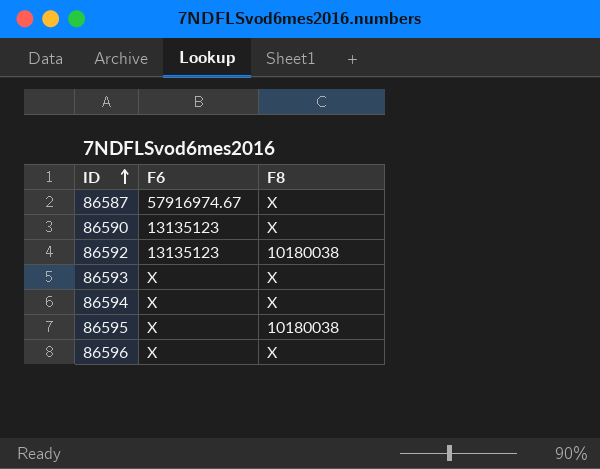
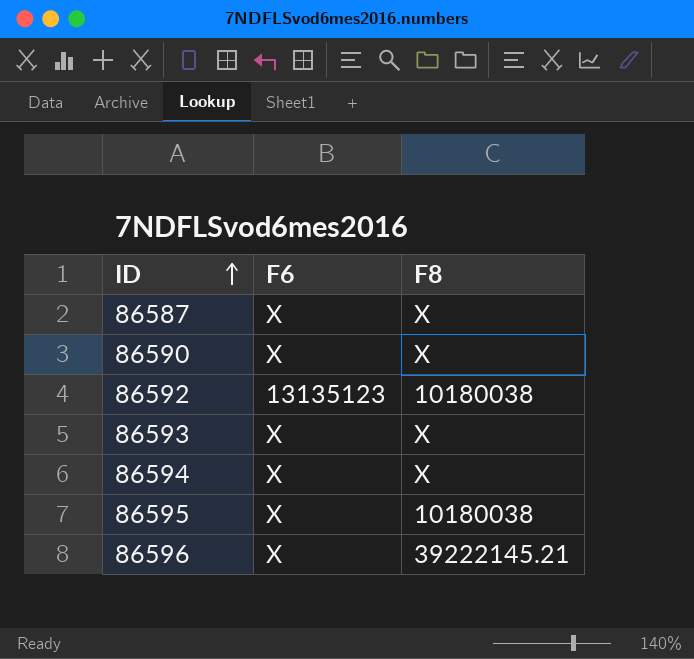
86587 | F6: 57916974.67 -> X
86590 | F6: 13135123 -> X
86596 | F8: X -> 39222145.21

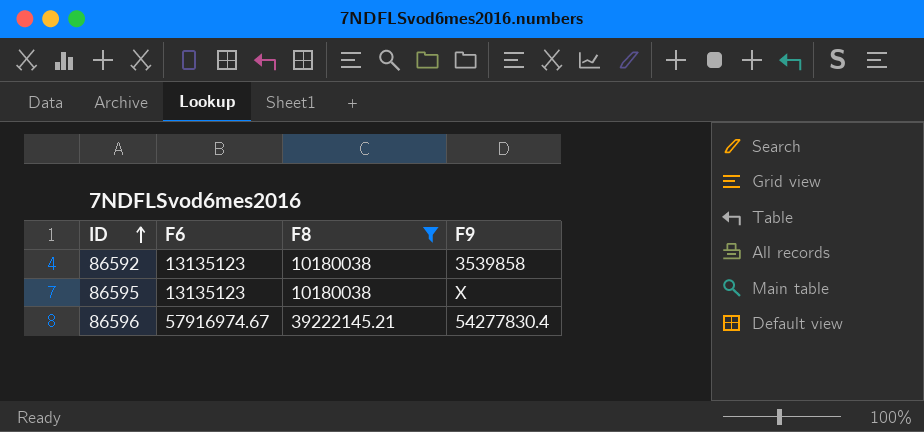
filter: none -> F8 != X
column F9 | position: none -> 4
86595 | F6: X -> 13135123
86596 | F6: X -> 57916974.67

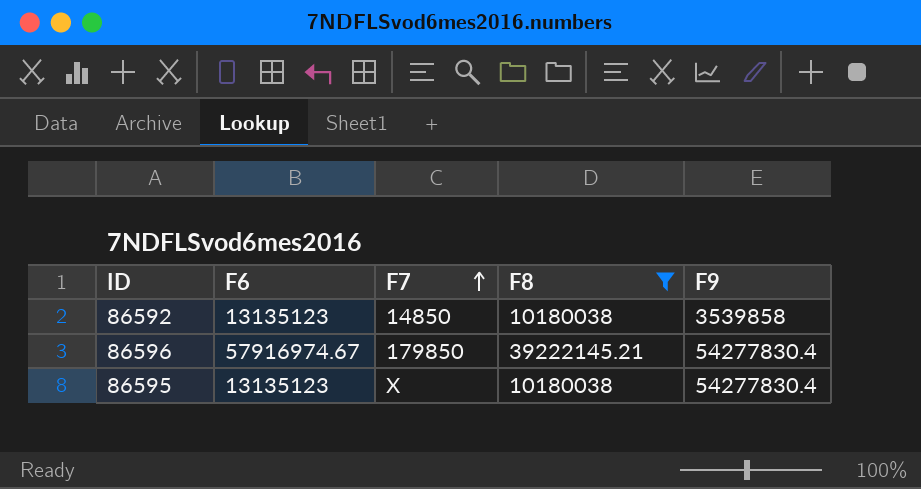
row order: ID ascending -> F7 ascending
column F7 | position: none -> 3
86595 | F9: X -> 54277830.4

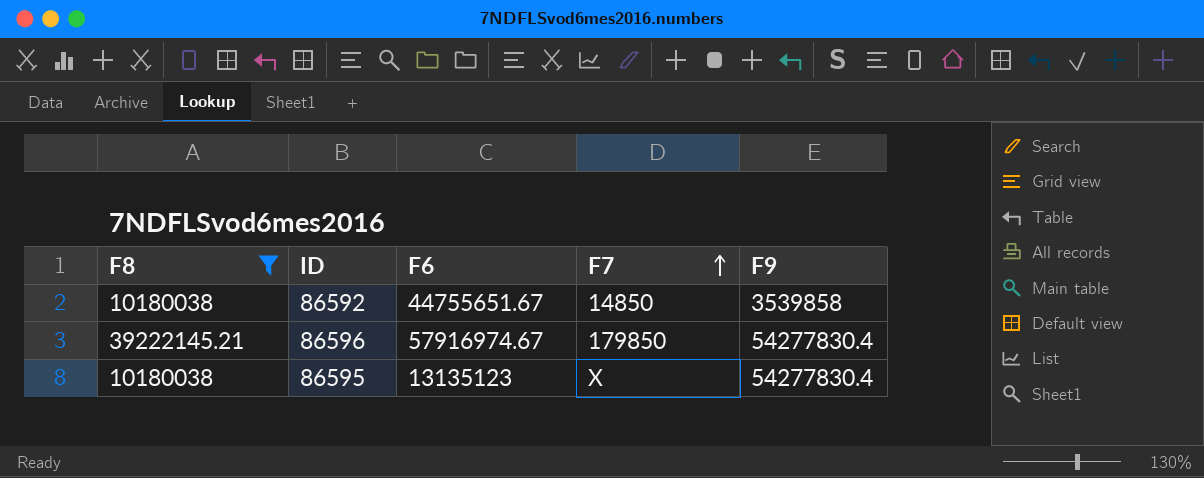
column F8 | position: 4 -> 1
86592 | F6: 13135123 -> 44755651.67

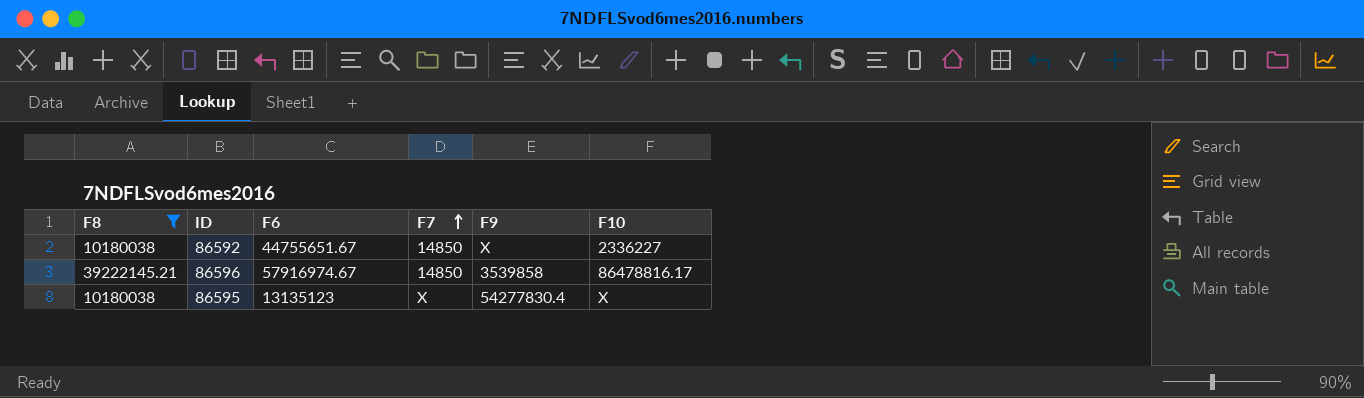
column F10 | position: none -> 6
86592 | F9: 3539858 -> X
86596 | F7: 179850 -> 14850
86596 | F9: 54277830.4 -> 3539858

